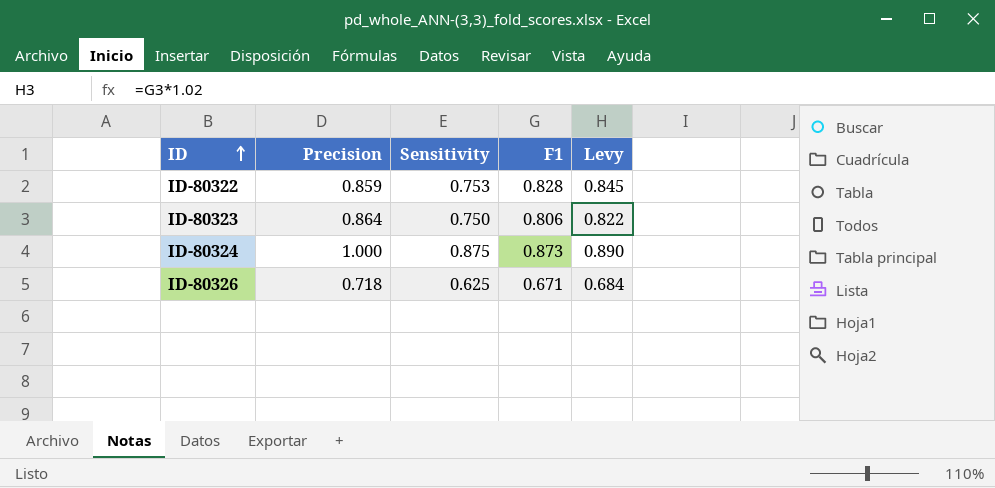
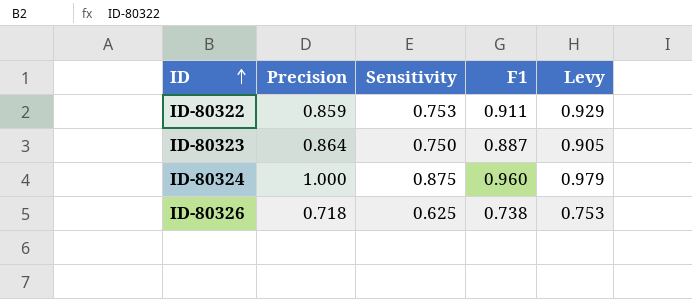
ID-80322 | F1: 0.828 -> 0.911
ID-80322 | Levy: 0.845 -> 0.929
ID-80323 | F1: 0.806 -> 0.887
ID-80323 | Levy: 0.822 -> 0.905
ID-80324 | F1: 0.873 -> 0.960
ID-80324 | Levy: 0.890 -> 0.979
ID-80326 | F1: 0.671 -> 0.738
ID-80326 | Levy: 0.684 -> 0.753

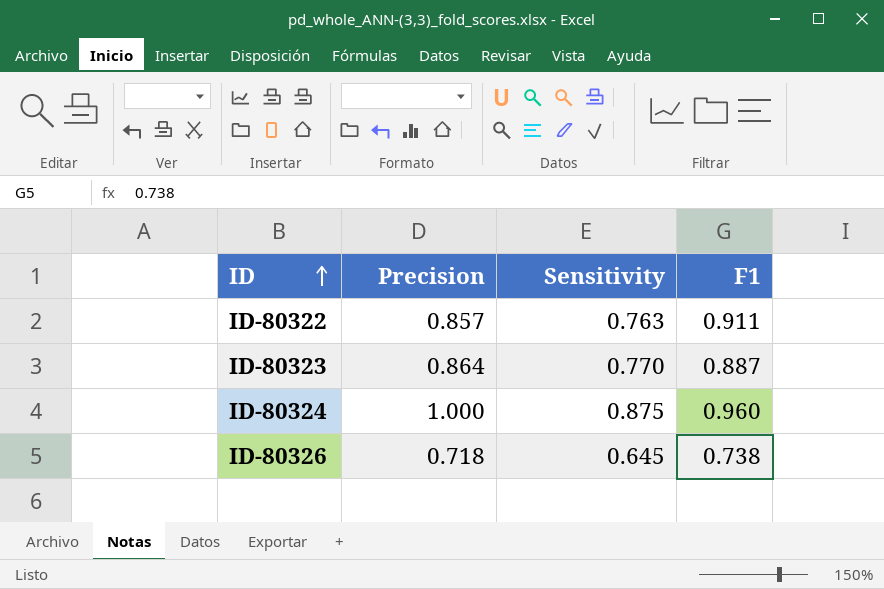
column Levy | formula: [F1] * 1.02 -> none
ID-80322 | Precision: 0.859 -> 0.857
ID-80322 | Sensitivity: 0.753 -> 0.763
ID-80323 | Sensitivity: 0.750 -> 0.770
ID-80326 | Sensitivity: 0.625 -> 0.645

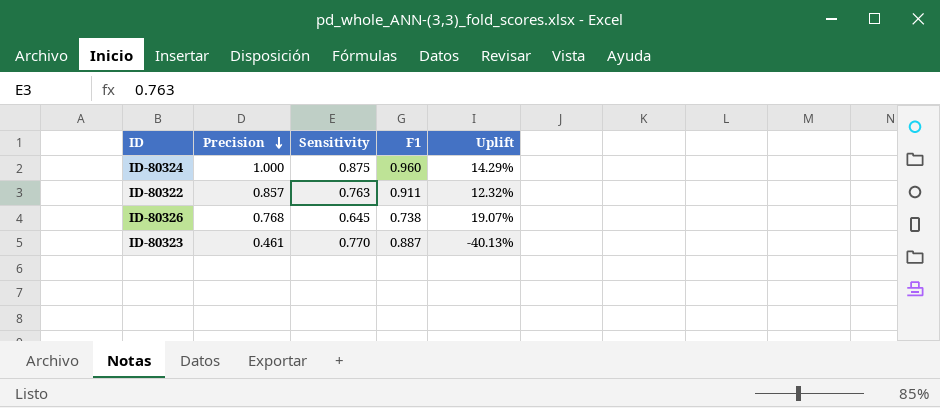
row order: ID ascending -> Precision descending
column Uplift | formula: none -> ([Precision] - [Sensitivity]) / [Sensitivity]
ID-80326 | Precision: 0.718 -> 0.768
ID-80323 | Precision: 0.864 -> 0.461

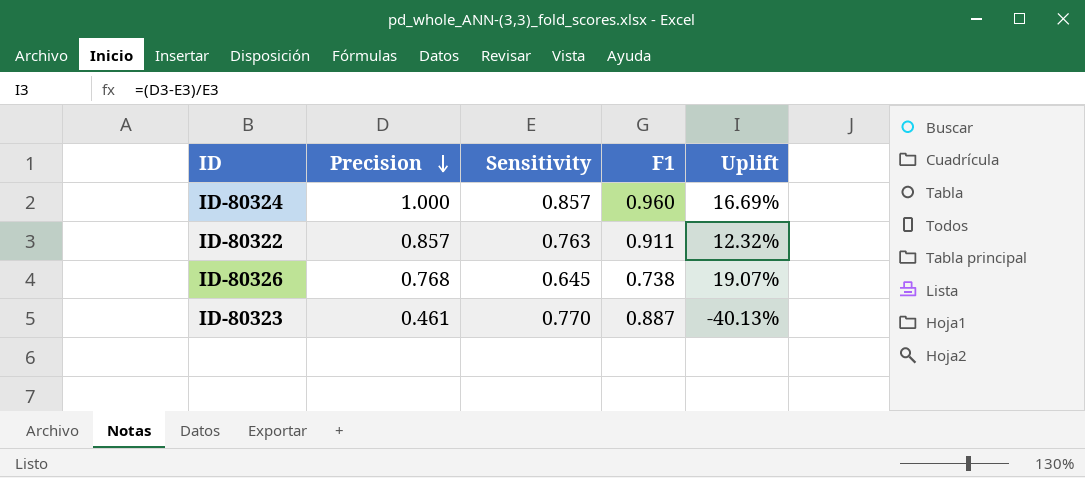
ID-80324 | Sensitivity: 0.875 -> 0.857
ID-80324 | Uplift: 14.29% -> 16.69%

